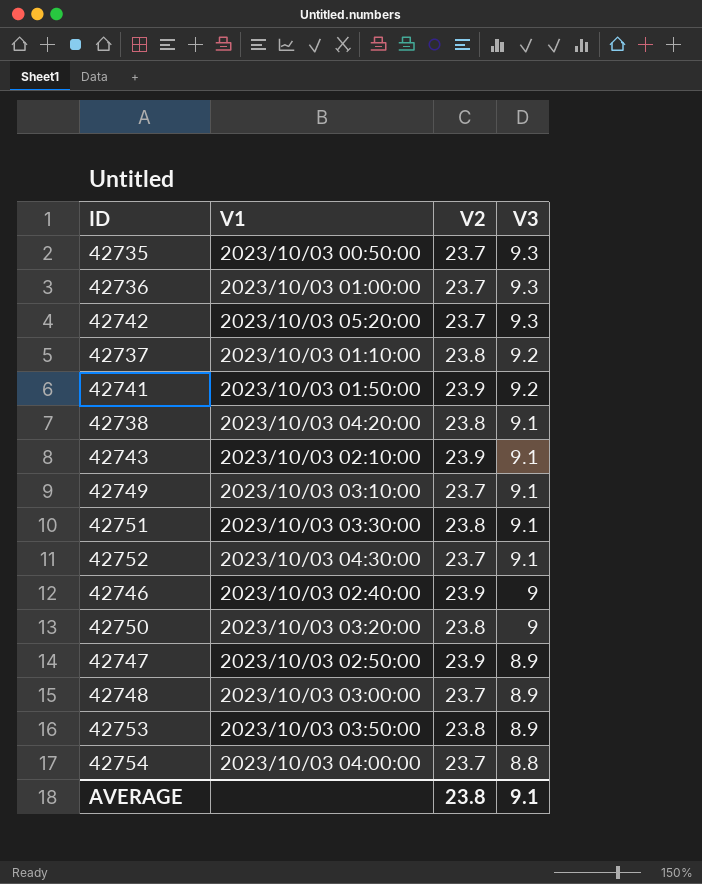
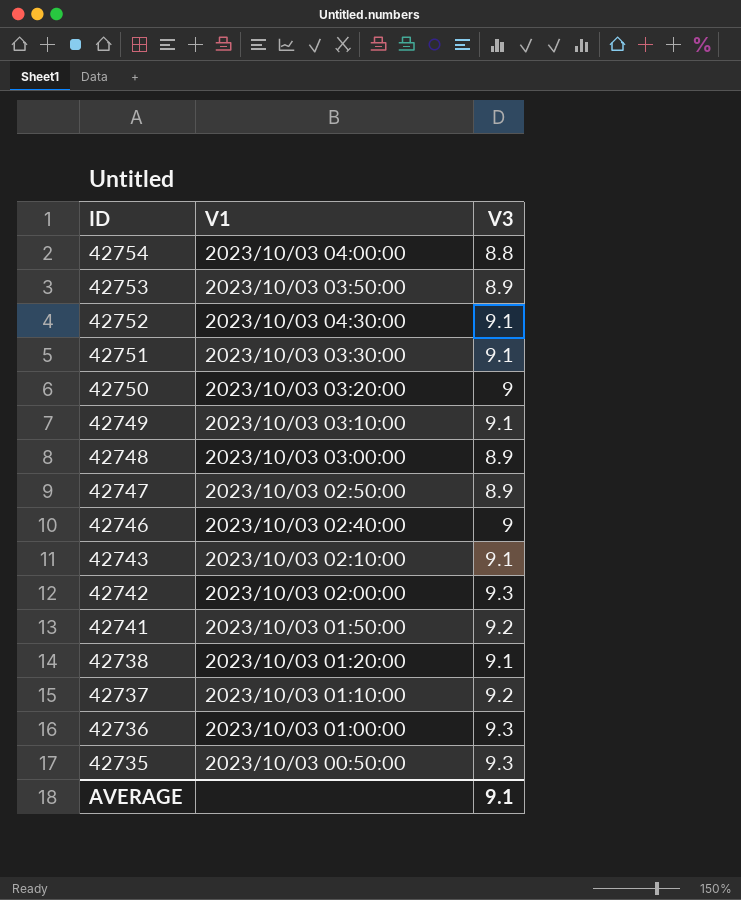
row order: V3 descending -> ID descending
column V2 | position: 3 -> none
42742 | V1: 2023/10/03 05:20:00 -> 2023/10/03 02:00:00
42738 | V1: 2023/10/03 04:20:00 -> 2023/10/03 01:20:00

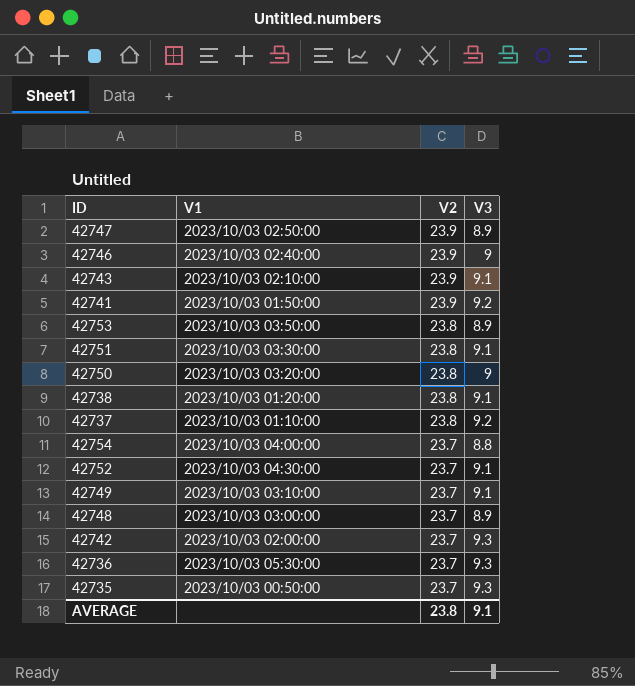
row order: ID descending -> V2 descending
column V2 | position: none -> 3
42736 | V1: 2023/10/03 01:00:00 -> 2023/10/03 05:30:00

